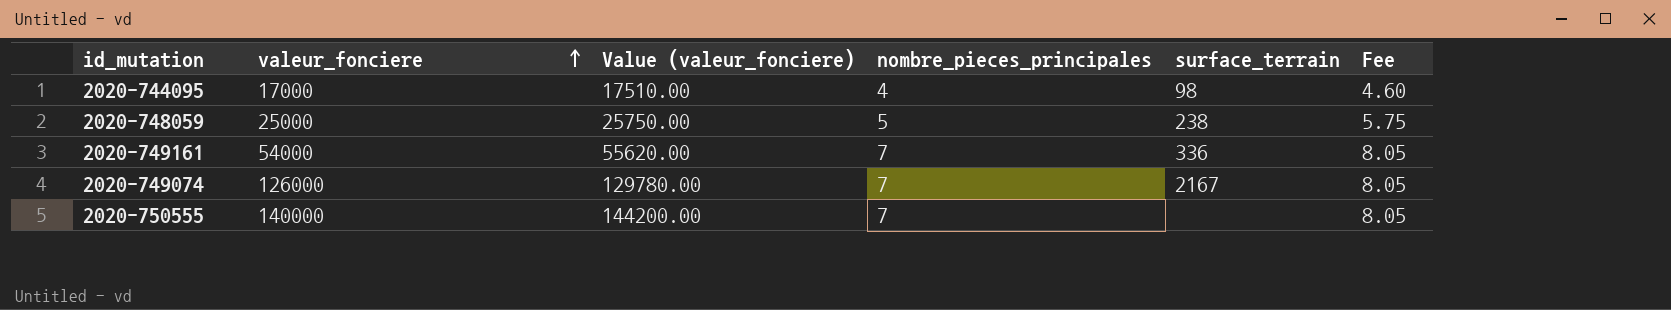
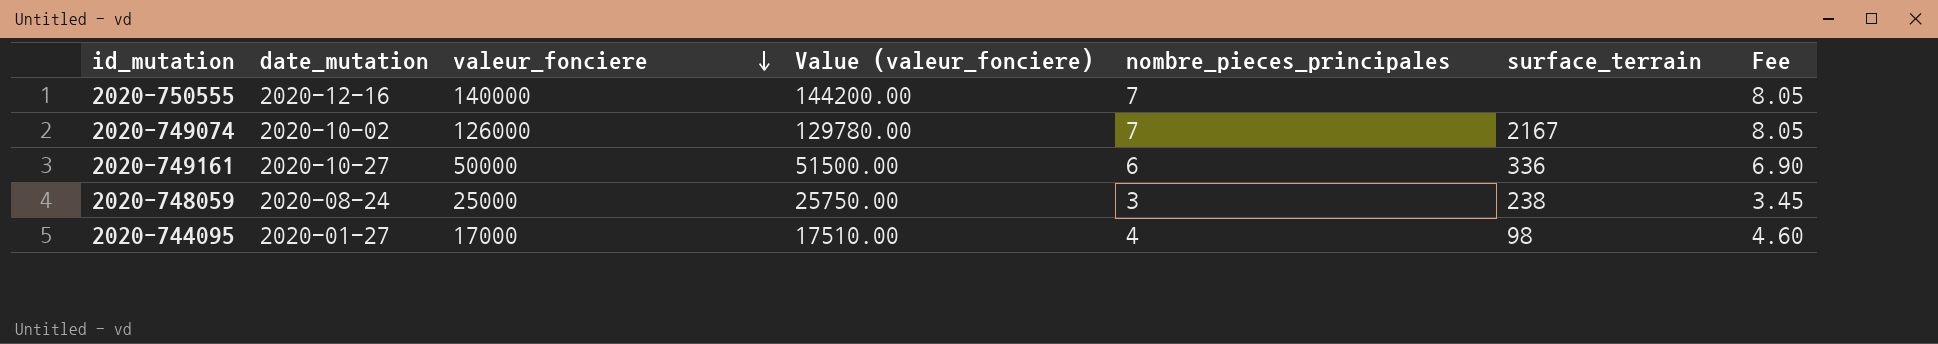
row order: valeur_fonciere ascending -> valeur_fonciere descending
column date_mutation | position: none -> 2
2020-749161 | valeur_fonciere: 54000 -> 50000
2020-749161 | Value (valeur_fonciere): 55620.00 -> 51500.00
2020-749161 | nombre_pieces_principales: 7 -> 6
2020-749161 | Fee: 8.05 -> 6.90
2020-748059 | nombre_pieces_principales: 5 -> 3
2020-748059 | Fee: 5.75 -> 3.45

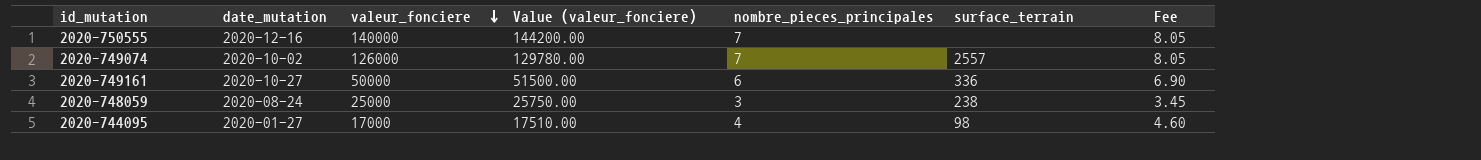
2020-749074 | surface_terrain: 2167 -> 2557

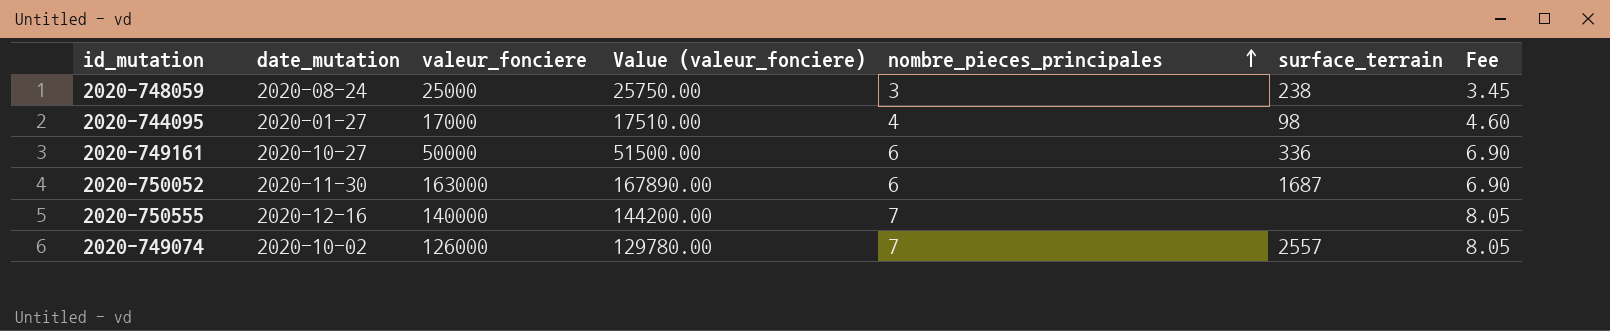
row order: valeur_fonciere descending -> nombre_pieces_principales ascending
row 2020-750052: none -> 2020-11-30 | 163000 | 167890.00 | 6 | 1687 | 6.90

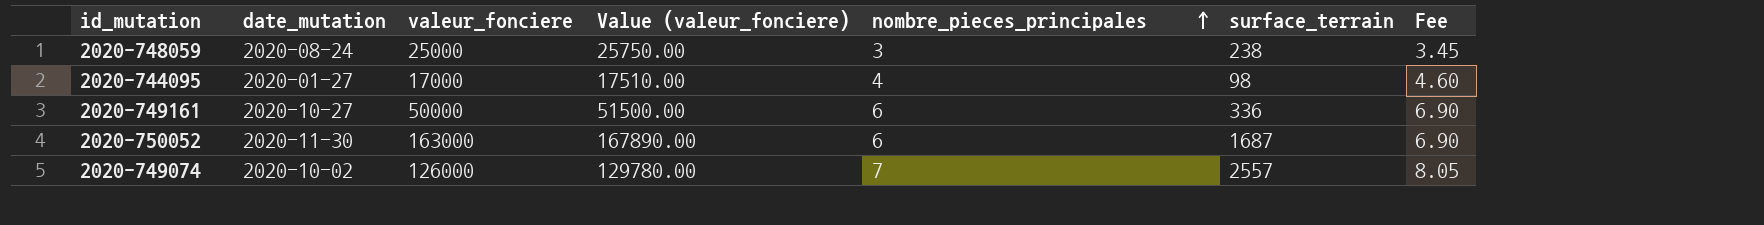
row 2020-750555: 2020-12-16 | 140000 | 144200.00 | 7 | none | 8.05 -> none

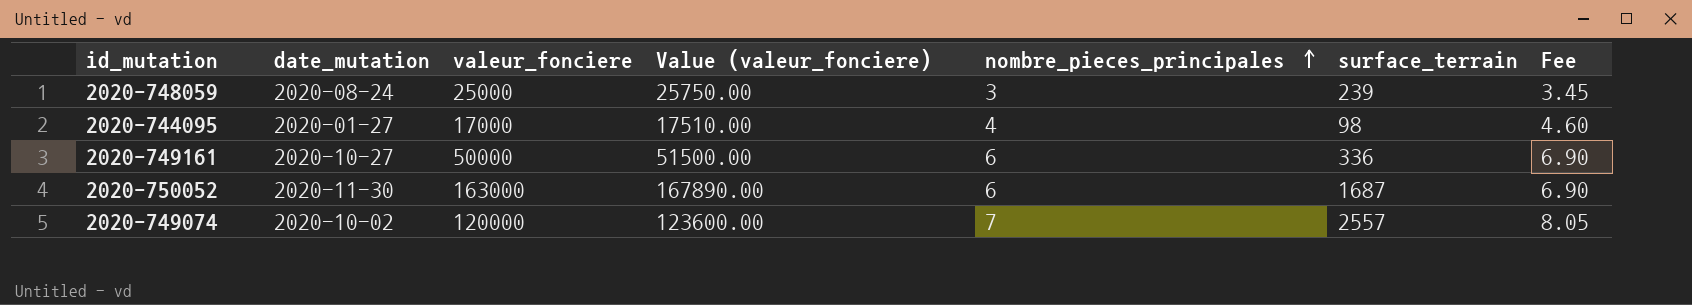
2020-748059 | surface_terrain: 238 -> 239
2020-749074 | valeur_fonciere: 126000 -> 120000
2020-749074 | Value (valeur_fonciere): 129780.00 -> 123600.00

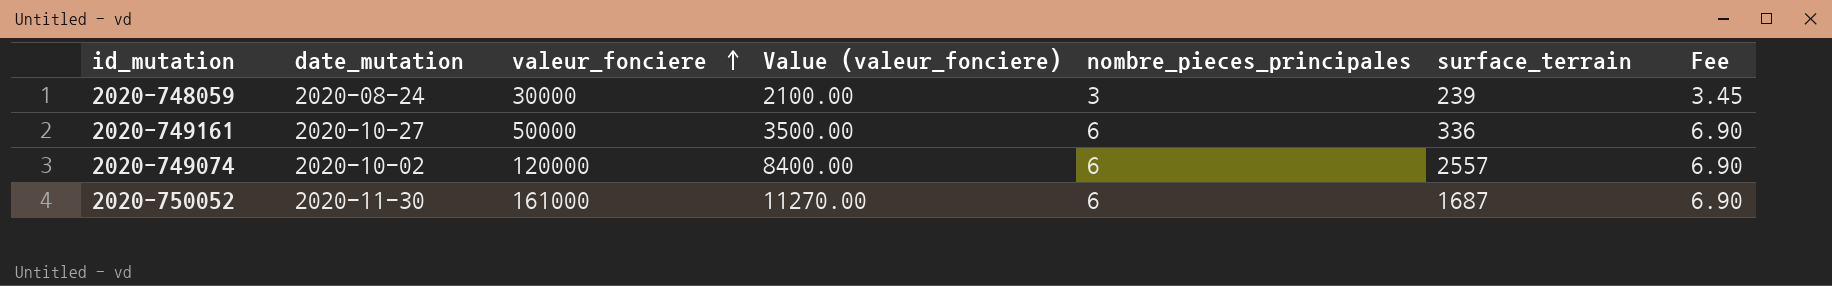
row order: nombre_pieces_principales ascending -> valeur_fonciere ascending
column Value (valeur_fonciere) | formula: [valeur_fonciere] * 1.03 -> [valeur_fonciere] * 0.07
row 2020-744095: 2020-01-27 | 17000 | 17510.00 | 4 | 98 | 4.60 -> none
2020-748059 | valeur_fonciere: 25000 -> 30000
2020-749074 | nombre_pieces_principales: 7 -> 6
2020-749074 | Fee: 8.05 -> 6.90
2020-750052 | valeur_fonciere: 163000 -> 161000

